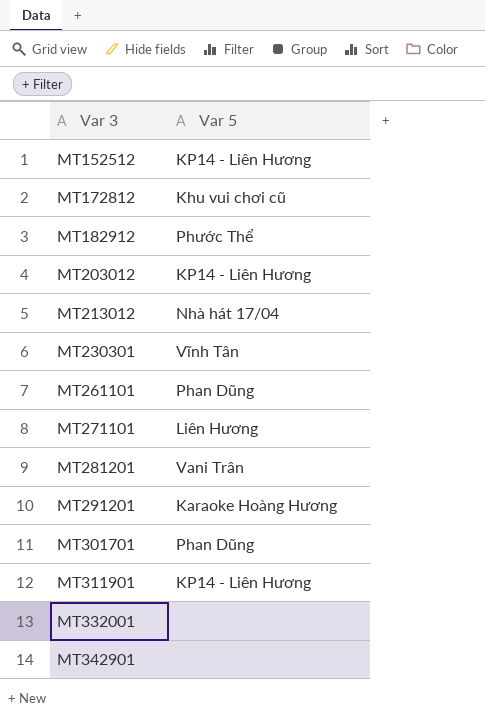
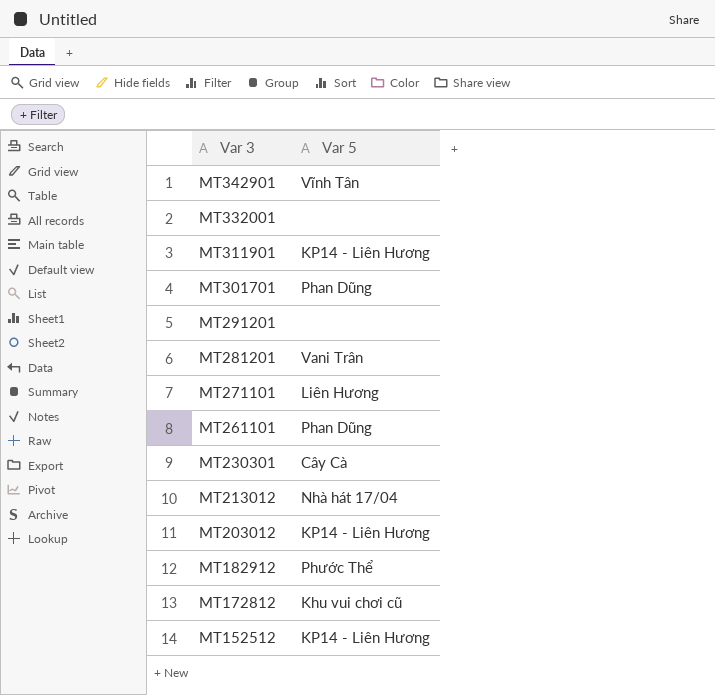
row order: Var 3 ascending -> Var 3 descending
MT342901 | Var 5: none -> Vĩnh Tân
MT291201 | Var 5: Karaoke Hoàng Hương -> none
MT230301 | Var 5: Vĩnh Tân -> Cây Cà

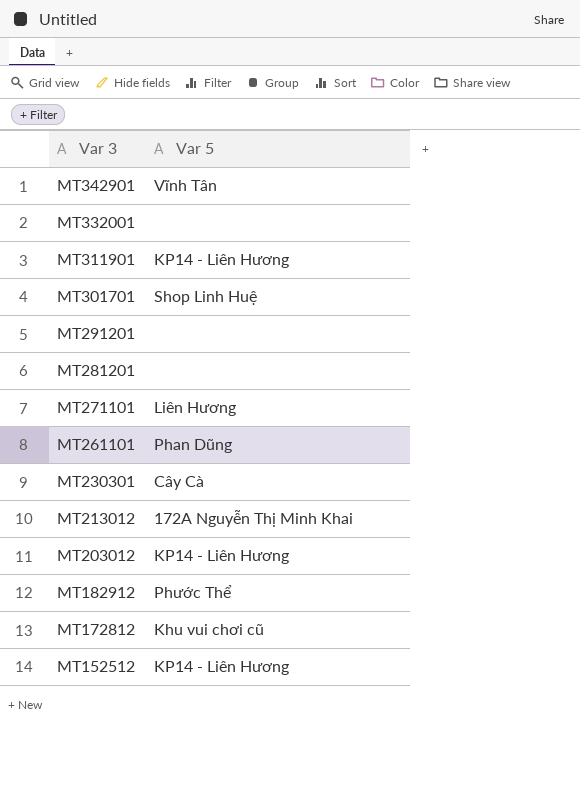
MT301701 | Var 5: Phan Dũng -> Shop Linh Huệ
MT281201 | Var 5: Vani Trân -> none
MT213012 | Var 5: Nhà hát 17/04 -> 172A Nguyễn Thị Minh Khai

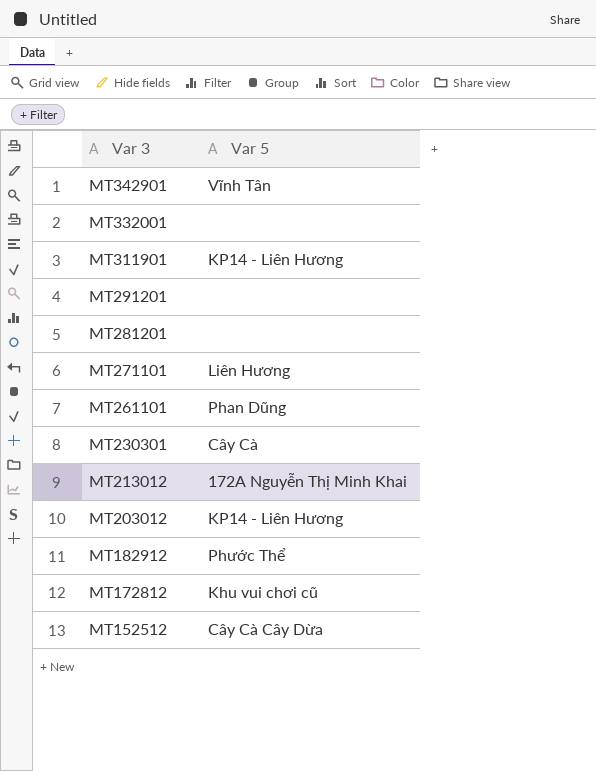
row MT301701: Shop Linh Huệ -> none
MT152512 | Var 5: KP14 - Liên Hương -> Cây Cà Cây Dừa

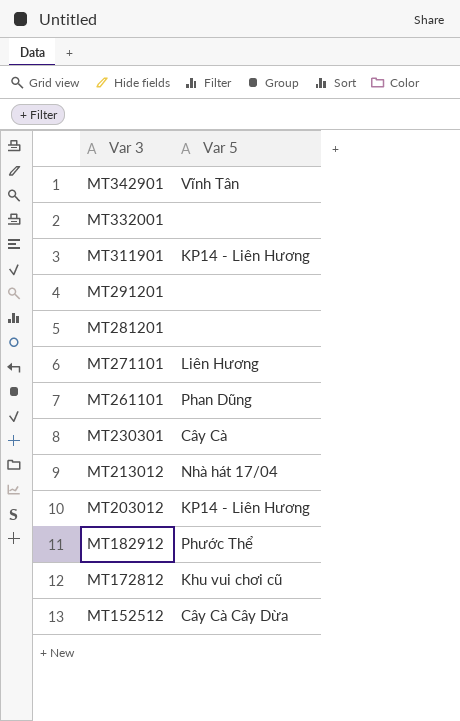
MT213012 | Var 5: 172A Nguyễn Thị Minh Khai -> Nhà hát 17/04

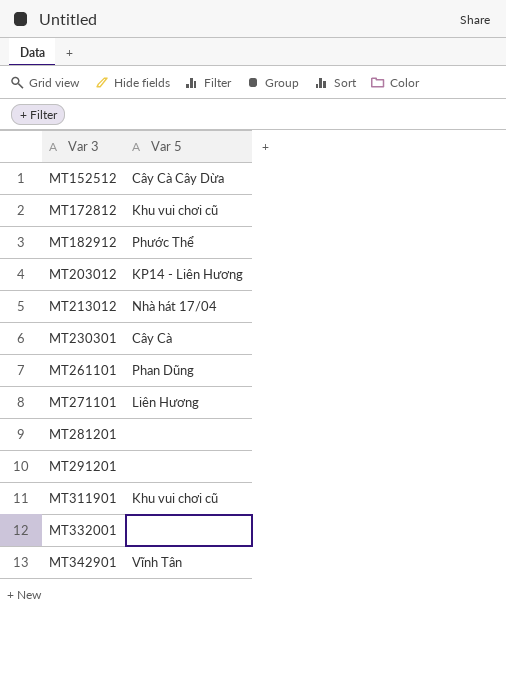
row order: Var 3 descending -> Var 3 ascending
MT311901 | Var 5: KP14 - Liên Hương -> Khu vui chơi cũ

